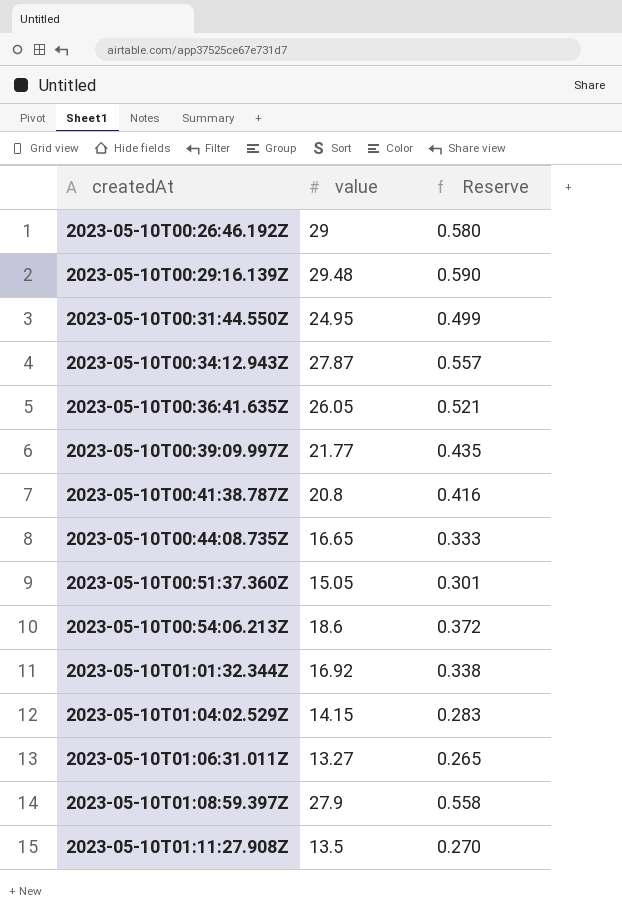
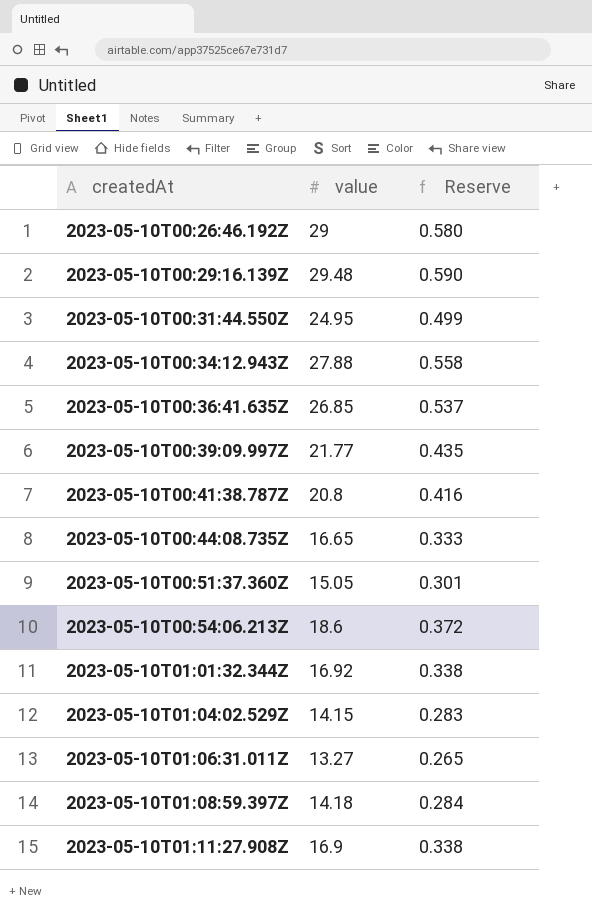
2023-05-10T00:34:12.943Z | value: 27.87 -> 27.88
2023-05-10T00:34:12.943Z | Reserve: 0.557 -> 0.558
2023-05-10T00:36:41.635Z | value: 26.05 -> 26.85
2023-05-10T00:36:41.635Z | Reserve: 0.521 -> 0.537
2023-05-10T01:08:59.397Z | value: 27.9 -> 14.18
2023-05-10T01:08:59.397Z | Reserve: 0.558 -> 0.284
2023-05-10T01:11:27.908Z | value: 13.5 -> 16.9
2023-05-10T01:11:27.908Z | Reserve: 0.270 -> 0.338

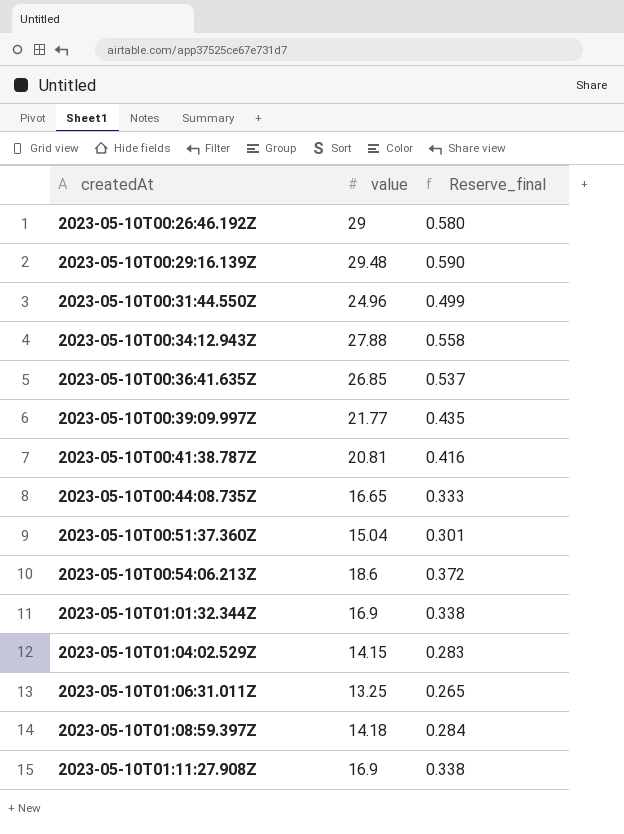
column name: Reserve -> Reserve_final
2023-05-10T00:31:44.550Z | value: 24.95 -> 24.96
2023-05-10T00:41:38.787Z | value: 20.8 -> 20.81
2023-05-10T00:51:37.360Z | value: 15.05 -> 15.04
2023-05-10T01:01:32.344Z | value: 16.92 -> 16.9
2023-05-10T01:06:31.011Z | value: 13.27 -> 13.25

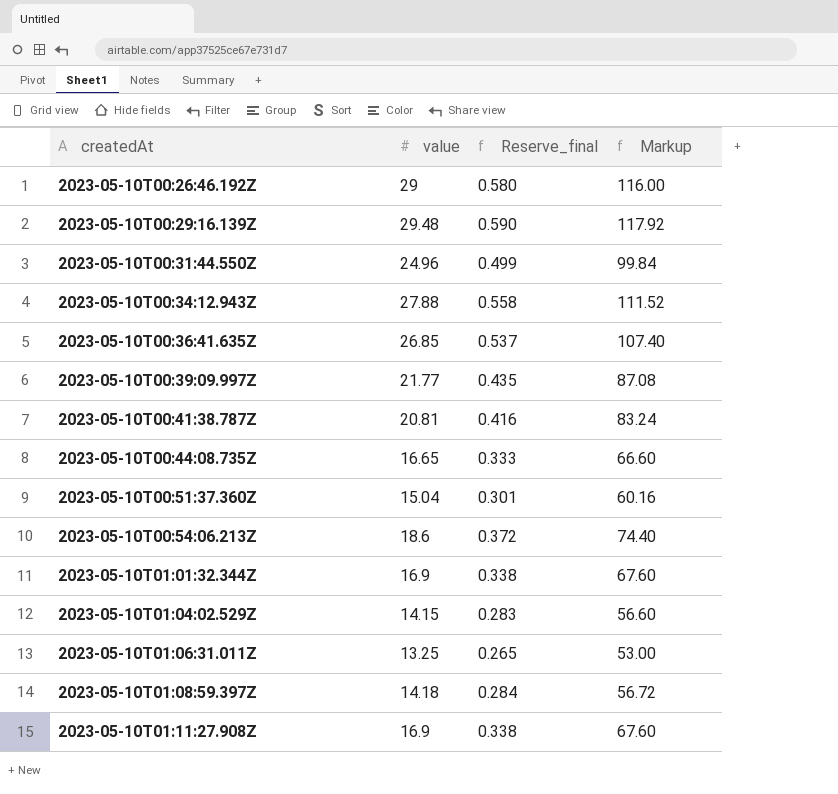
column Markup | formula: none -> [value] * 4

